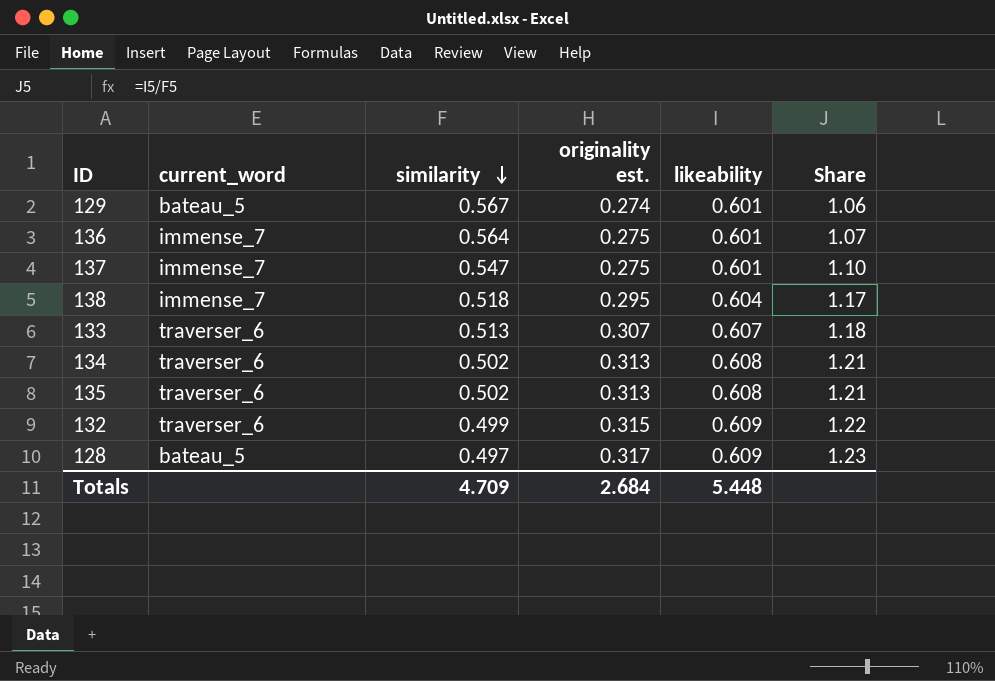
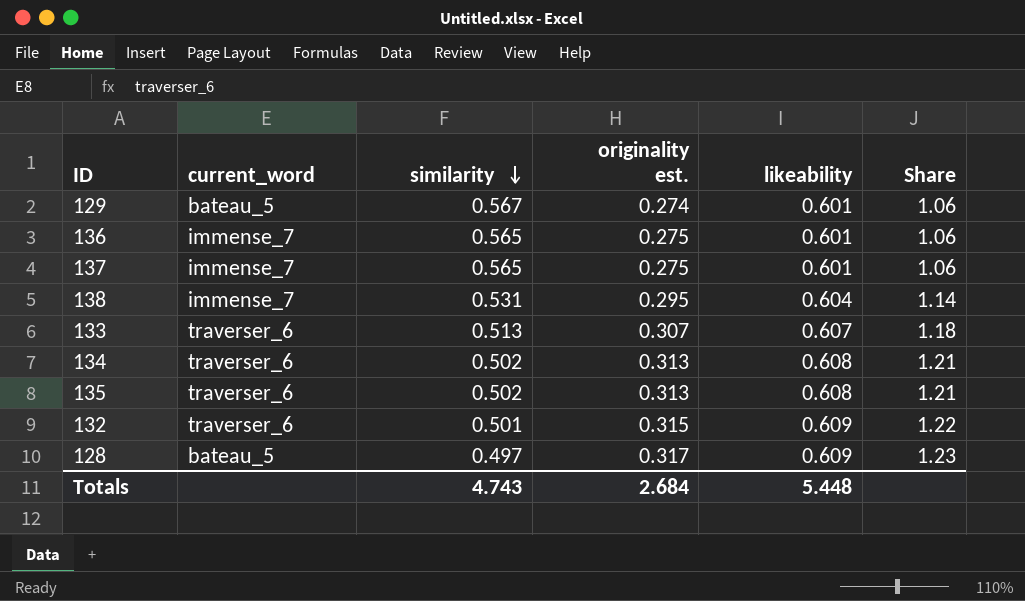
136 | similarity: 0.564 -> 0.565
136 | Share: 1.07 -> 1.06
137 | similarity: 0.547 -> 0.565
137 | Share: 1.10 -> 1.06
138 | similarity: 0.518 -> 0.531
138 | Share: 1.17 -> 1.14
132 | similarity: 0.499 -> 0.501
Totals | similarity: 4.709 -> 4.743

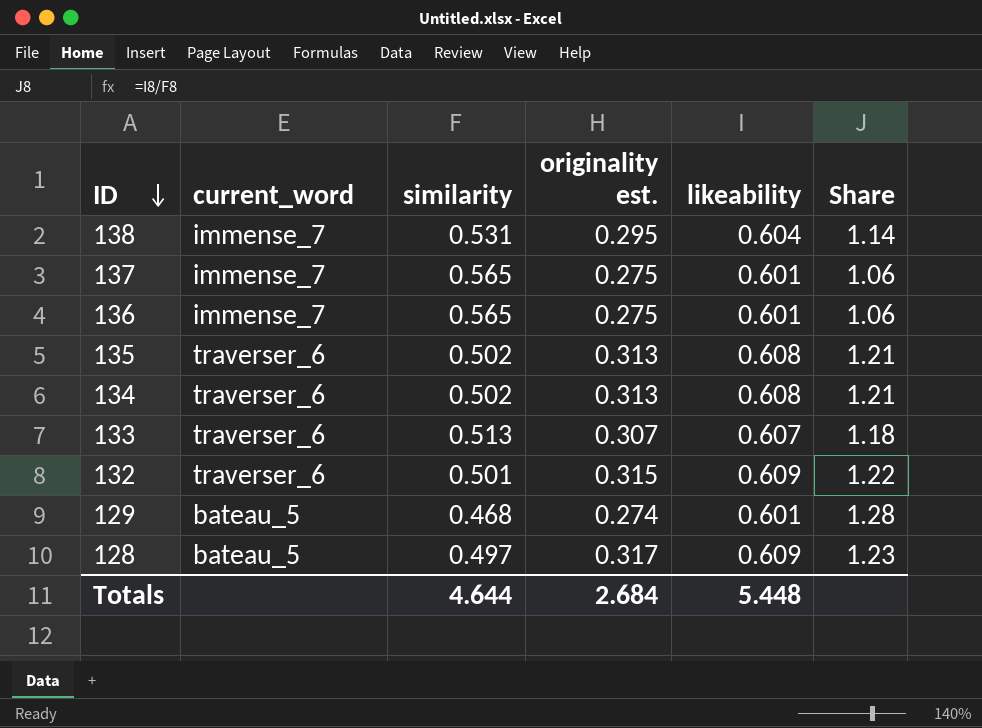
row order: similarity descending -> ID descending
129 | similarity: 0.567 -> 0.468
129 | Share: 1.06 -> 1.28
Totals | similarity: 4.743 -> 4.644

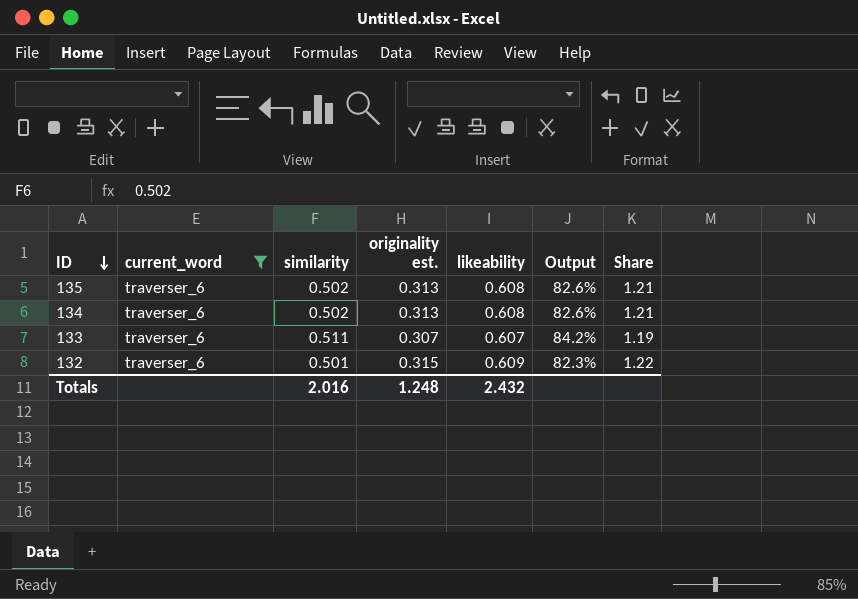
filter: none -> current_word = traverser_6
column Output | formula: none -> [similarity] / [likeability]
133 | similarity: 0.513 -> 0.511
133 | Share: 1.18 -> 1.19
Totals | similarity: 4.644 -> 2.016
Totals | originality est.: 2.684 -> 1.248
Totals | likeability: 5.448 -> 2.432

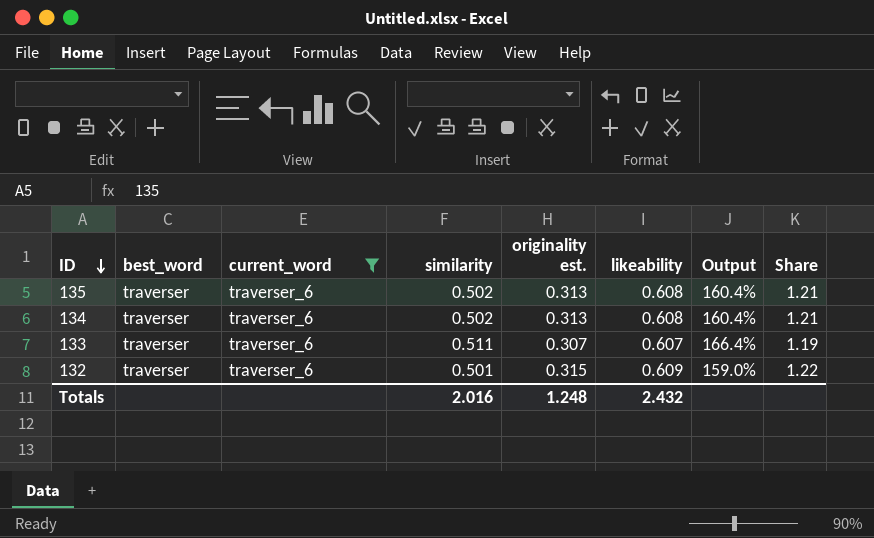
column best_word | position: none -> 2
column Output | formula: [similarity] / [likeability] -> [similarity] / [originality est.]

